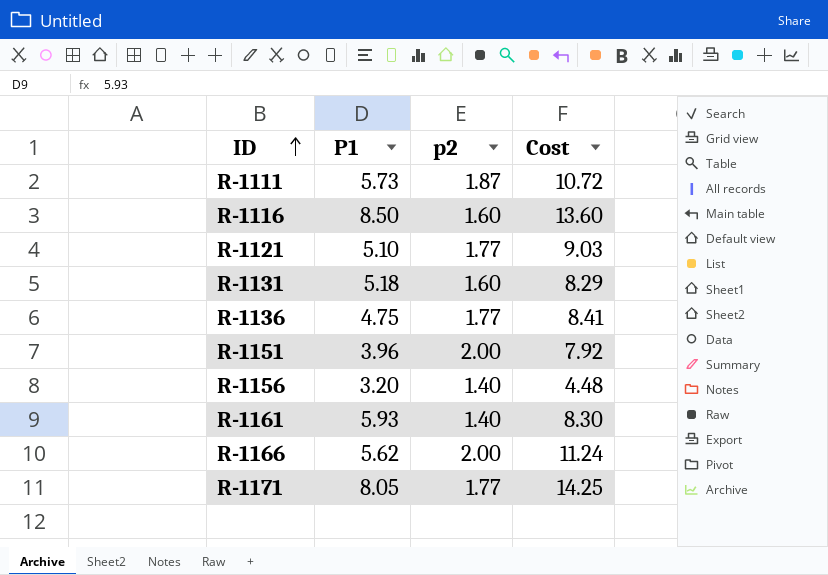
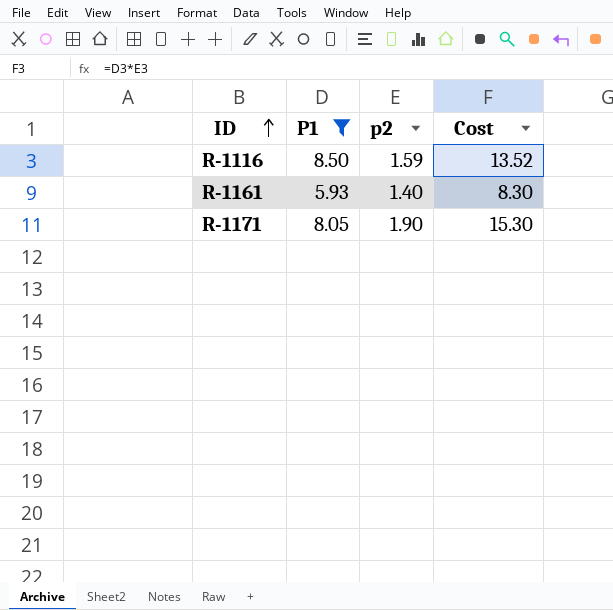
filter: none -> P1 >= 5.93
R-1116 | p2: 1.60 -> 1.59
R-1116 | Cost: 13.60 -> 13.52
R-1171 | p2: 1.77 -> 1.90
R-1171 | Cost: 14.25 -> 15.30

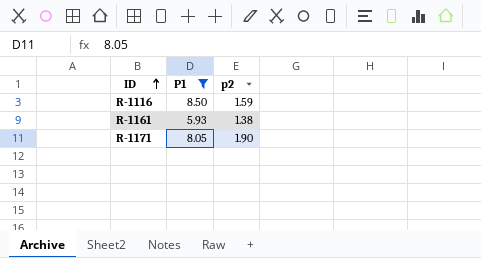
column Cost | formula: [P1] * [p2] -> none
R-1161 | p2: 1.40 -> 1.38

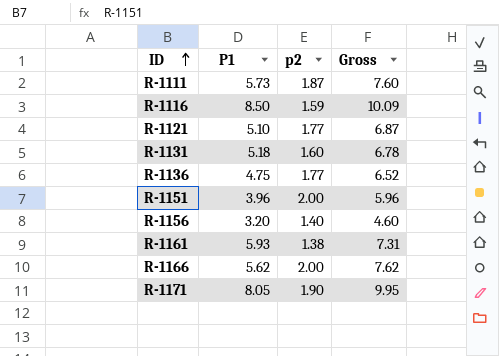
filter: P1 >= 5.93 -> none
column Gross | formula: none -> [P1] + [p2]

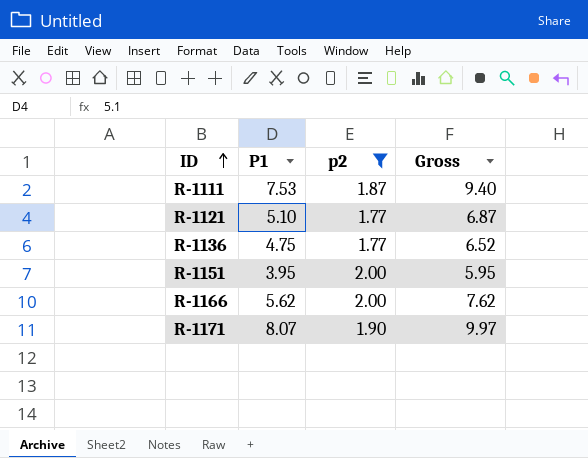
filter: none -> p2 >= 1.77
R-1111 | P1: 5.73 -> 7.53
R-1111 | Gross: 7.60 -> 9.40
R-1151 | P1: 3.96 -> 3.95
R-1151 | Gross: 5.96 -> 5.95
R-1171 | P1: 8.05 -> 8.07
R-1171 | Gross: 9.95 -> 9.97

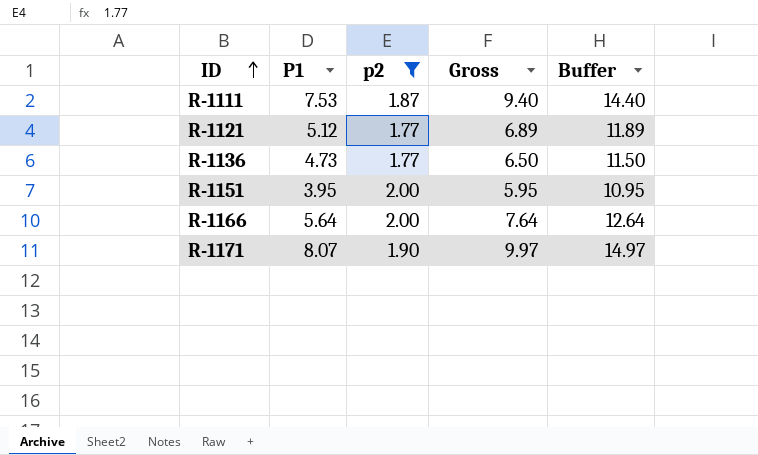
column Buffer | formula: none -> [Gross] + 5
R-1121 | P1: 5.10 -> 5.12
R-1121 | Gross: 6.87 -> 6.89
R-1136 | P1: 4.75 -> 4.73
R-1136 | Gross: 6.52 -> 6.50
R-1166 | P1: 5.62 -> 5.64
R-1166 | Gross: 7.62 -> 7.64

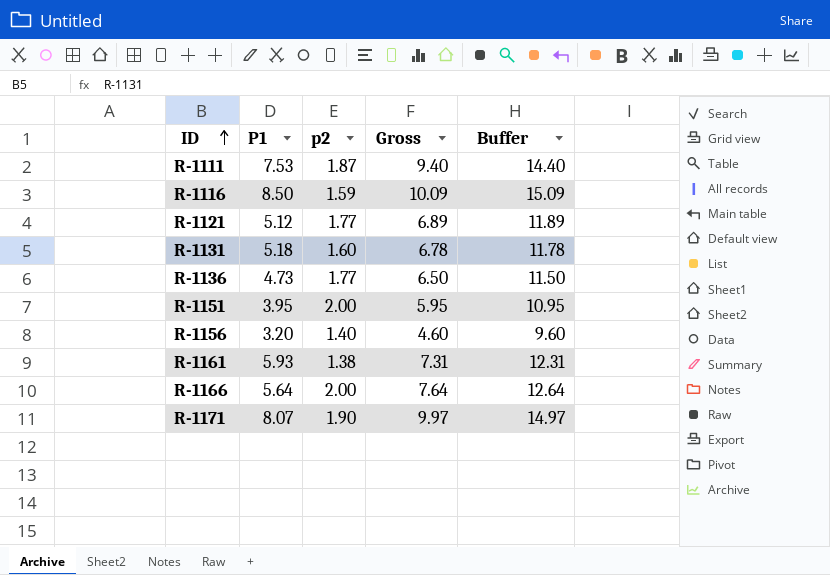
filter: p2 >= 1.77 -> none

